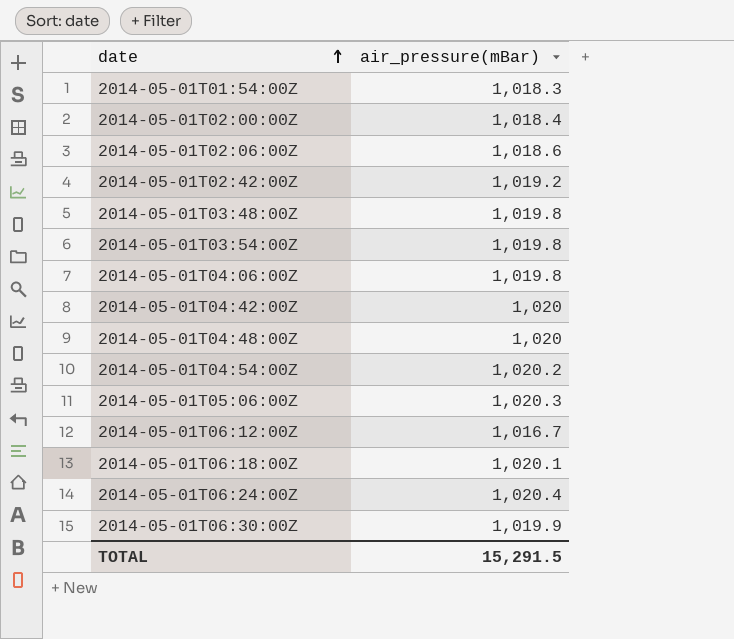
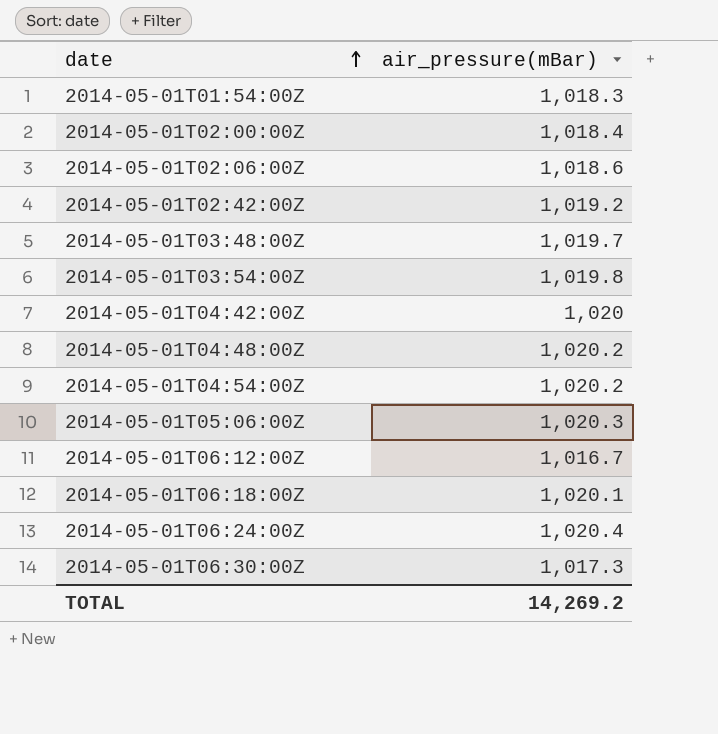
row 2014-05-01T04:06:00Z: 1,019.8 -> none
2014-05-01T03:48:00Z | air_pressure(mBar): 1,019.8 -> 1,019.7
2014-05-01T04:48:00Z | air_pressure(mBar): 1,020 -> 1,020.2
2014-05-01T06:30:00Z | air_pressure(mBar): 1,019.9 -> 1,017.3
TOTAL | air_pressure(mBar): 15,291.5 -> 14,269.2

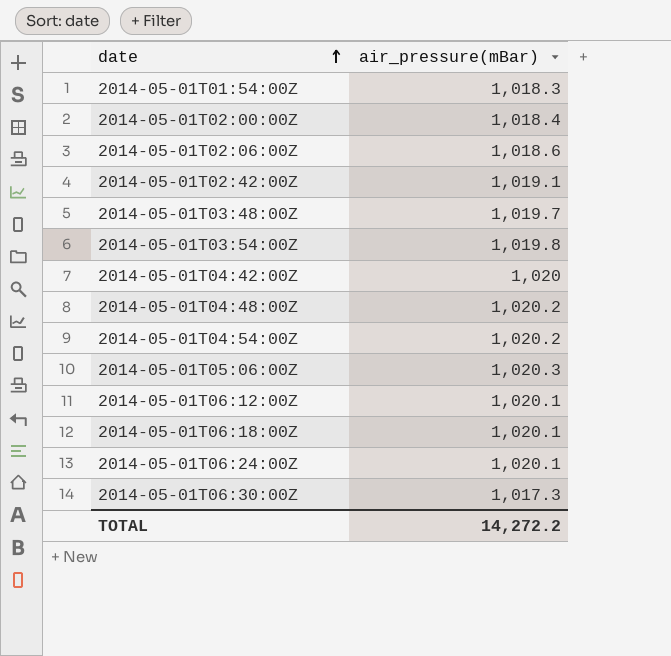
2014-05-01T02:42:00Z | air_pressure(mBar): 1,019.2 -> 1,019.1
2014-05-01T06:12:00Z | air_pressure(mBar): 1,016.7 -> 1,020.1
2014-05-01T06:24:00Z | air_pressure(mBar): 1,020.4 -> 1,020.1
TOTAL | air_pressure(mBar): 14,269.2 -> 14,272.2

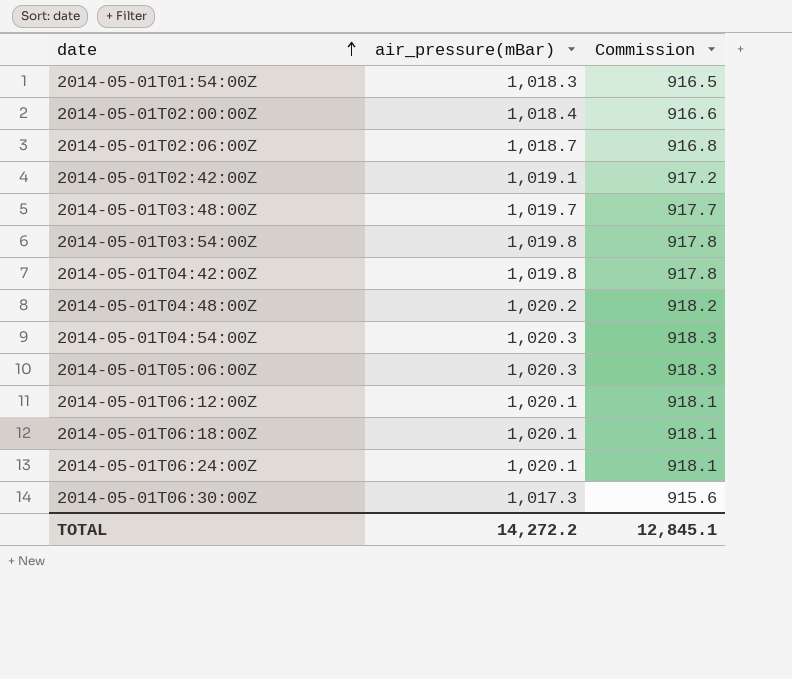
column Commission | formula: none -> [air_pressure(mBar)] * 0.9
2014-05-01T02:06:00Z | air_pressure(mBar): 1,018.6 -> 1,018.7
2014-05-01T04:42:00Z | air_pressure(mBar): 1,020 -> 1,019.8
2014-05-01T04:54:00Z | air_pressure(mBar): 1,020.2 -> 1,020.3

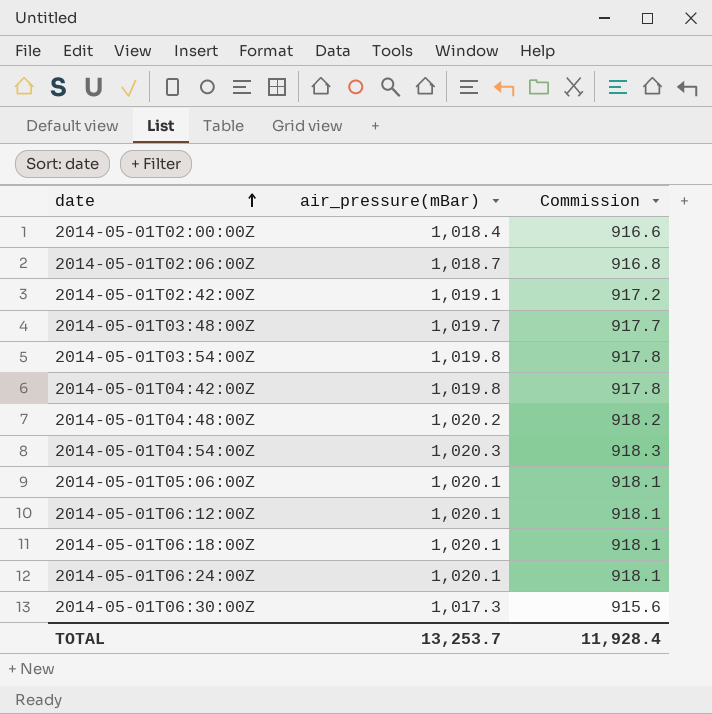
row 2014-05-01T01:54:00Z: 1,018.3 | 916.5 -> none
2014-05-01T05:06:00Z | air_pressure(mBar): 1,020.3 -> 1,020.1
2014-05-01T05:06:00Z | Commission: 918.3 -> 918.1
TOTAL | air_pressure(mBar): 14,272.2 -> 13,253.7
TOTAL | Commission: 12,845.1 -> 11,928.4

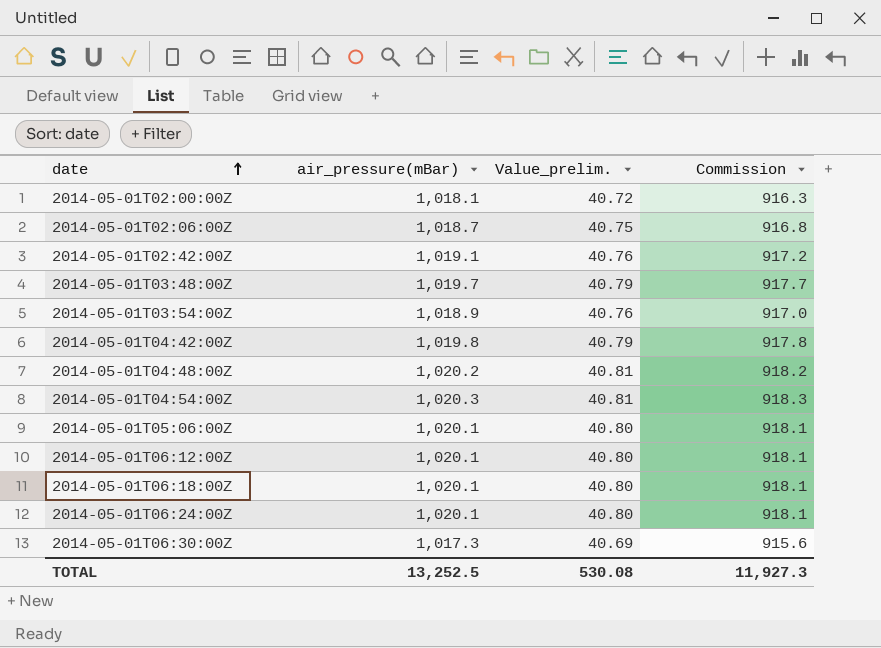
column Value_prelim. | formula: none -> [air_pressure(mBar)] * 0.04
2014-05-01T02:00:00Z | air_pressure(mBar): 1,018.4 -> 1,018.1
2014-05-01T02:00:00Z | Commission: 916.6 -> 916.3
2014-05-01T03:54:00Z | air_pressure(mBar): 1,019.8 -> 1,018.9
2014-05-01T03:54:00Z | Commission: 917.8 -> 917.0
TOTAL | air_pressure(mBar): 13,253.7 -> 13,252.5
TOTAL | Commission: 11,928.4 -> 11,927.3

